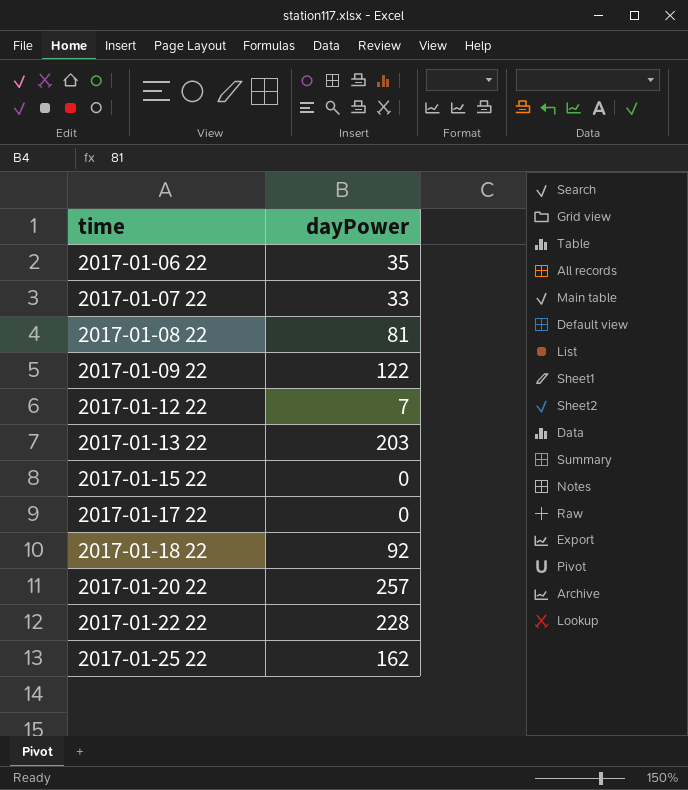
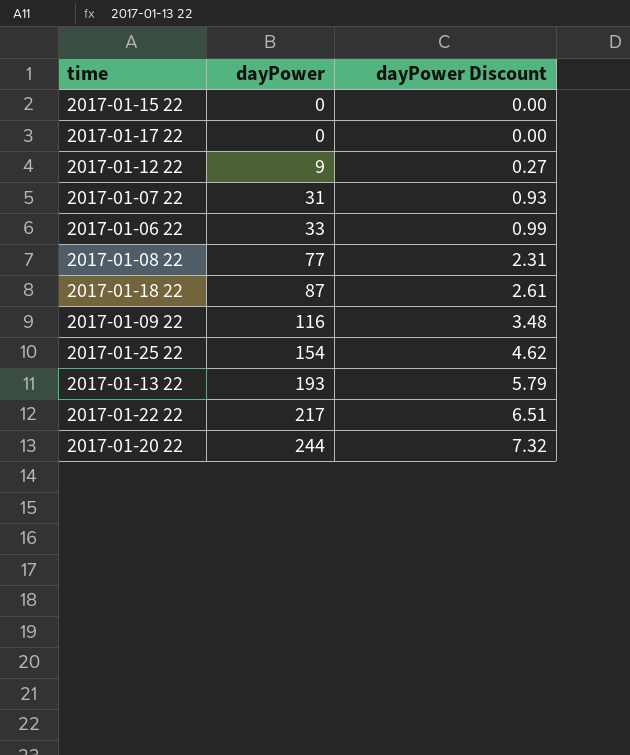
row order: time ascending -> dayPower ascending
column dayPower Discount | formula: none -> [dayPower] * 0.03
2017-01-12 22 | dayPower: 7 -> 9
2017-01-07 22 | dayPower: 33 -> 31
2017-01-06 22 | dayPower: 35 -> 33
2017-01-08 22 | dayPower: 81 -> 77
2017-01-18 22 | dayPower: 92 -> 87
2017-01-09 22 | dayPower: 122 -> 116
2017-01-25 22 | dayPower: 162 -> 154
2017-01-13 22 | dayPower: 203 -> 193
2017-01-22 22 | dayPower: 228 -> 217
2017-01-20 22 | dayPower: 257 -> 244

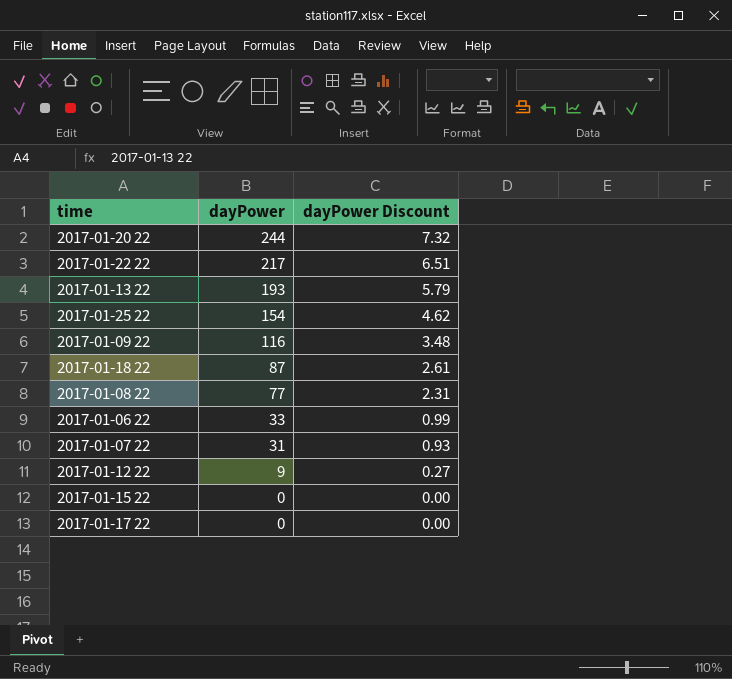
row order: dayPower ascending -> dayPower descending

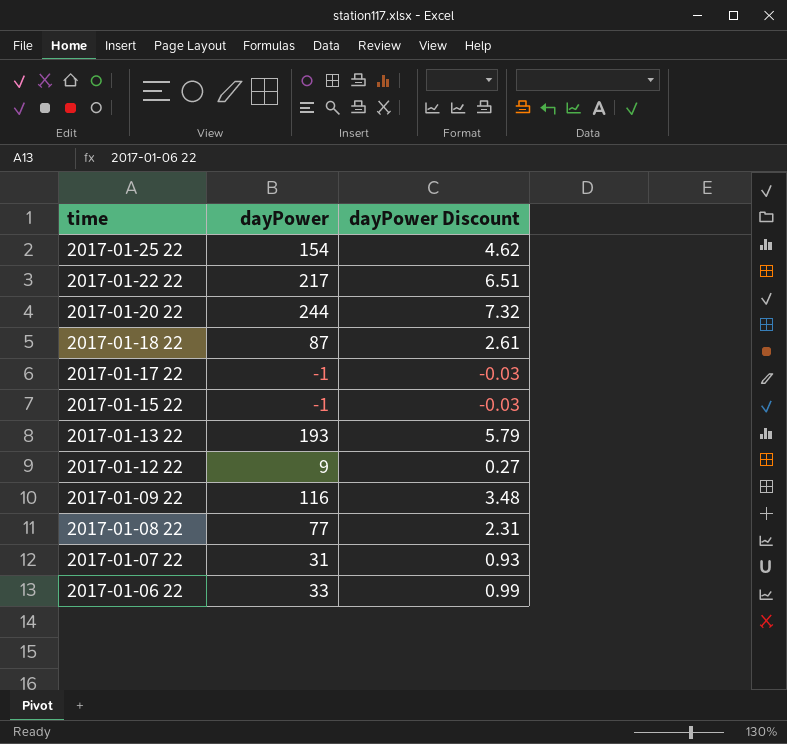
row order: dayPower descending -> time descending
2017-01-17 22 | dayPower: 0 -> -1
2017-01-17 22 | dayPower Discount: 0.00 -> -0.03
2017-01-15 22 | dayPower: 0 -> -1
2017-01-15 22 | dayPower Discount: 0.00 -> -0.03

